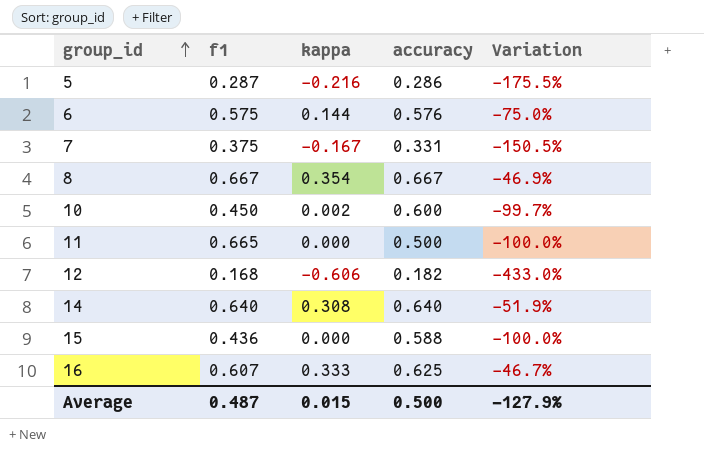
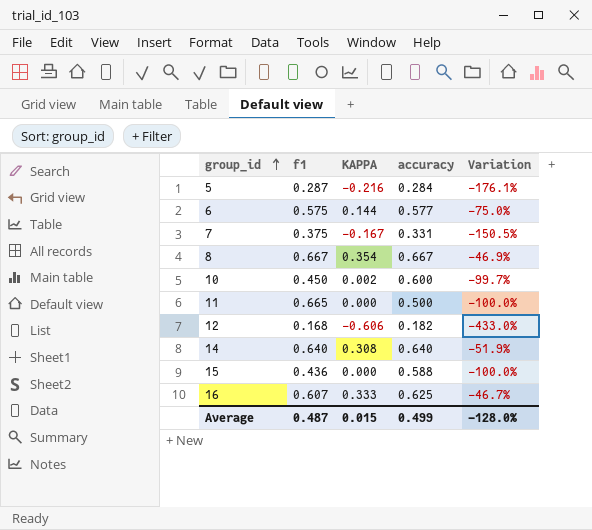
column name: kappa -> KAPPA
5 | accuracy: 0.286 -> 0.284
5 | Variation: -175.5% -> -176.1%
6 | accuracy: 0.576 -> 0.577
Average | accuracy: 0.500 -> 0.499
Average | Variation: -127.9% -> -128.0%

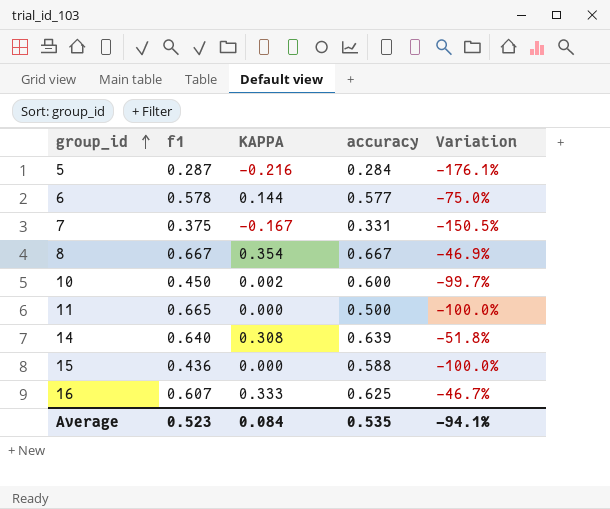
row 12: 0.168 | -0.606 | 0.182 | -433.0% -> none
6 | f1: 0.575 -> 0.578
14 | accuracy: 0.640 -> 0.639
14 | Variation: -51.9% -> -51.8%
Average | f1: 0.487 -> 0.523
Average | KAPPA: 0.015 -> 0.084
Average | accuracy: 0.499 -> 0.535
Average | Variation: -128.0% -> -94.1%

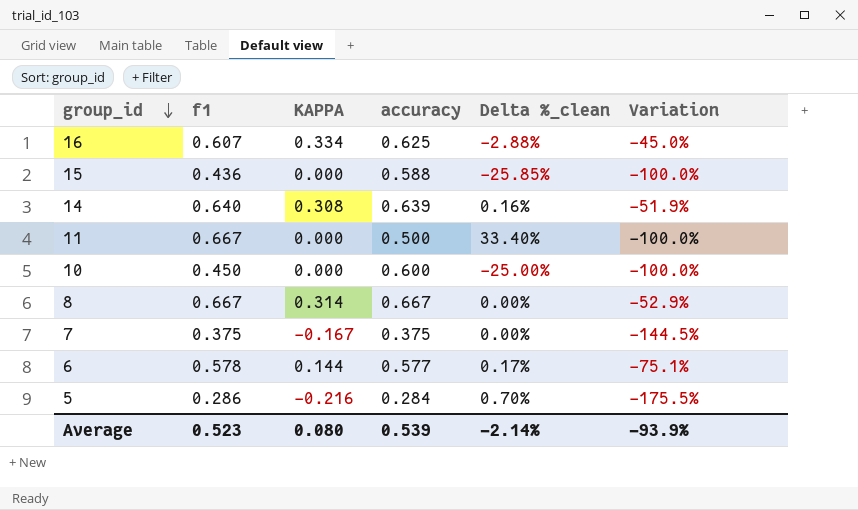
row order: group_id ascending -> group_id descending
column Delta %_clean | formula: none -> ([f1] - [accuracy]) / [accuracy]
column Variation | formula: ([KAPPA] - [accuracy]) / [accuracy] -> ([KAPPA] - [f1]) / [f1]
16 | KAPPA: 0.333 -> 0.334
11 | f1: 0.665 -> 0.667
10 | KAPPA: 0.002 -> 0.000
8 | KAPPA: 0.354 -> 0.314
7 | accuracy: 0.331 -> 0.375
5 | f1: 0.287 -> 0.286
Average | KAPPA: 0.084 -> 0.080
Average | accuracy: 0.535 -> 0.539
Average | Variation: -94.1% -> -93.9%

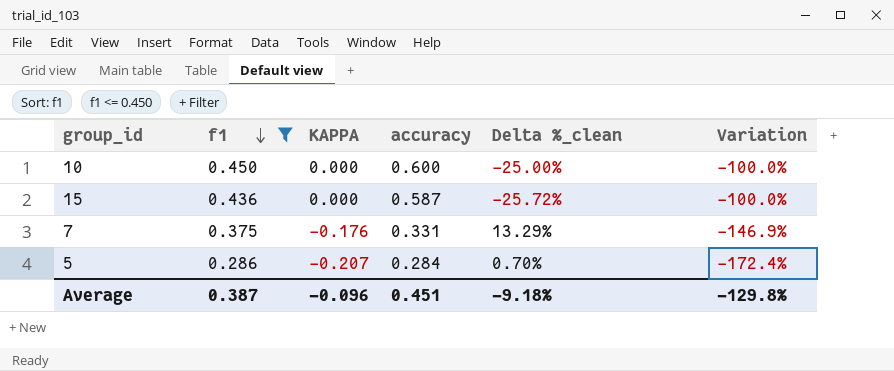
filter: none -> f1 <= 0.450
row order: group_id descending -> f1 descending
15 | accuracy: 0.588 -> 0.587
15 | Delta %_clean: -25.85% -> -25.72%
7 | KAPPA: -0.167 -> -0.176
7 | accuracy: 0.375 -> 0.331
7 | Delta %_clean: 0.00% -> 13.29%
7 | Variation: -144.5% -> -146.9%
5 | KAPPA: -0.216 -> -0.207
5 | Variation: -175.5% -> -172.4%
Average | f1: 0.523 -> 0.387
Average | KAPPA: 0.080 -> -0.096
Average | accuracy: 0.539 -> 0.451
Average | Delta %_clean: -2.14% -> -9.18%
Average | Variation: -93.9% -> -129.8%

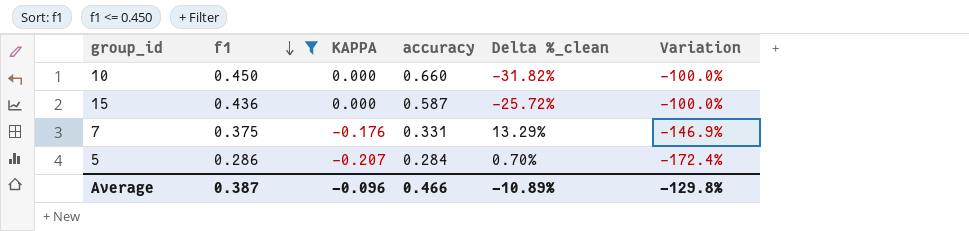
10 | accuracy: 0.600 -> 0.660
10 | Delta %_clean: -25.00% -> -31.82%
Average | accuracy: 0.451 -> 0.466
Average | Delta %_clean: -9.18% -> -10.89%

